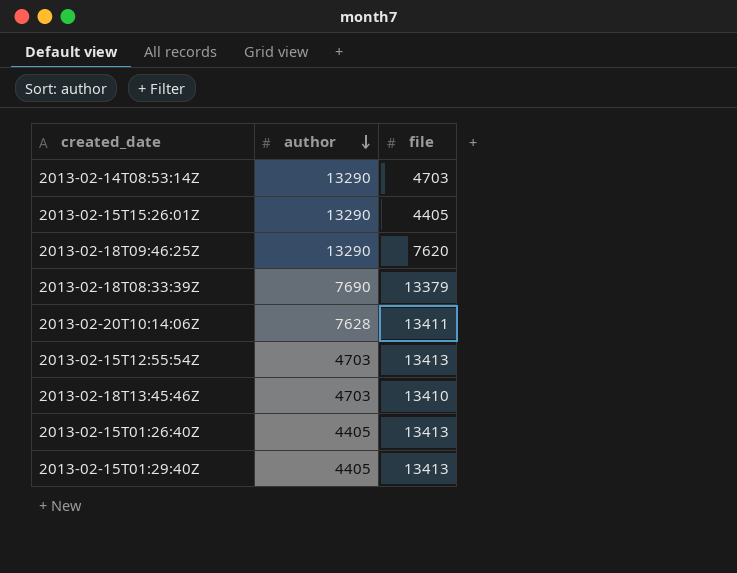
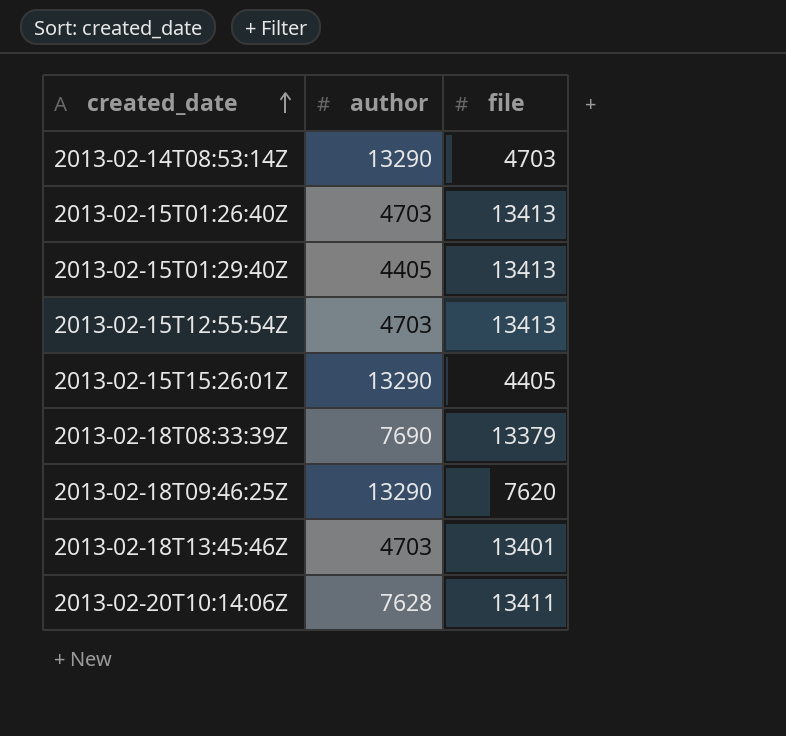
row order: author descending -> created_date ascending
2013-02-15T01:26:40Z | author: 4405 -> 4703
2013-02-18T13:45:46Z | file: 13410 -> 13401

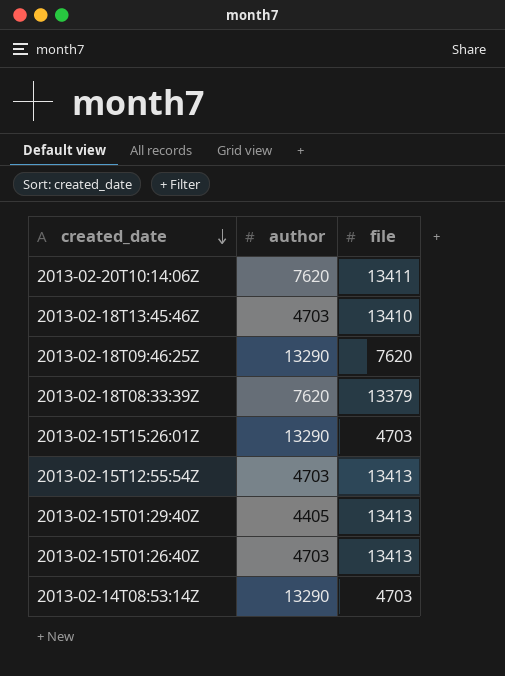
row order: created_date ascending -> created_date descending
2013-02-20T10:14:06Z | author: 7628 -> 7620
2013-02-18T13:45:46Z | file: 13401 -> 13410
2013-02-18T08:33:39Z | author: 7690 -> 7620
2013-02-15T15:26:01Z | file: 4405 -> 4703

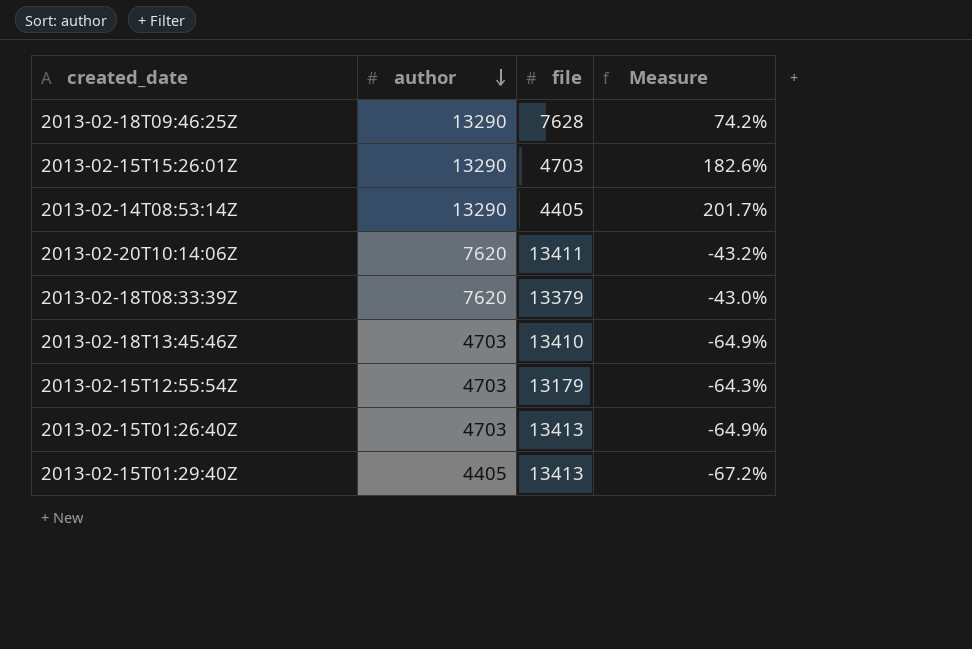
row order: created_date descending -> author descending
column Measure | formula: none -> ([author] - [file]) / [file]
2013-02-18T09:46:25Z | file: 7620 -> 7628
2013-02-14T08:53:14Z | file: 4703 -> 4405
2013-02-15T12:55:54Z | file: 13413 -> 13179

